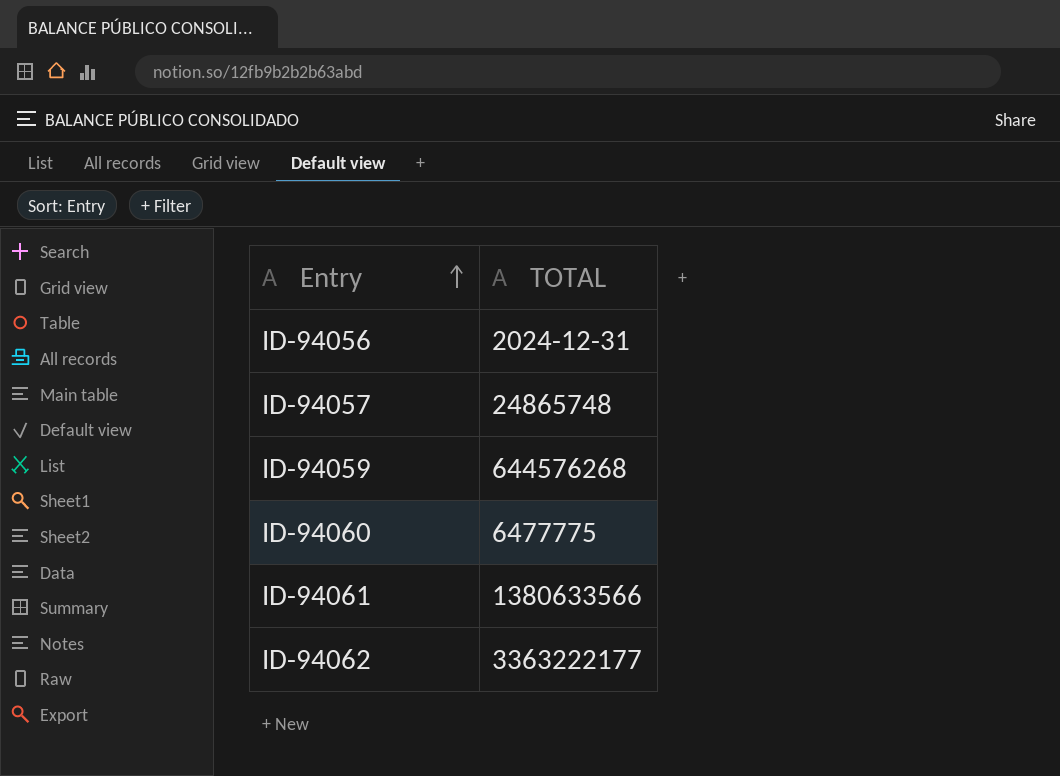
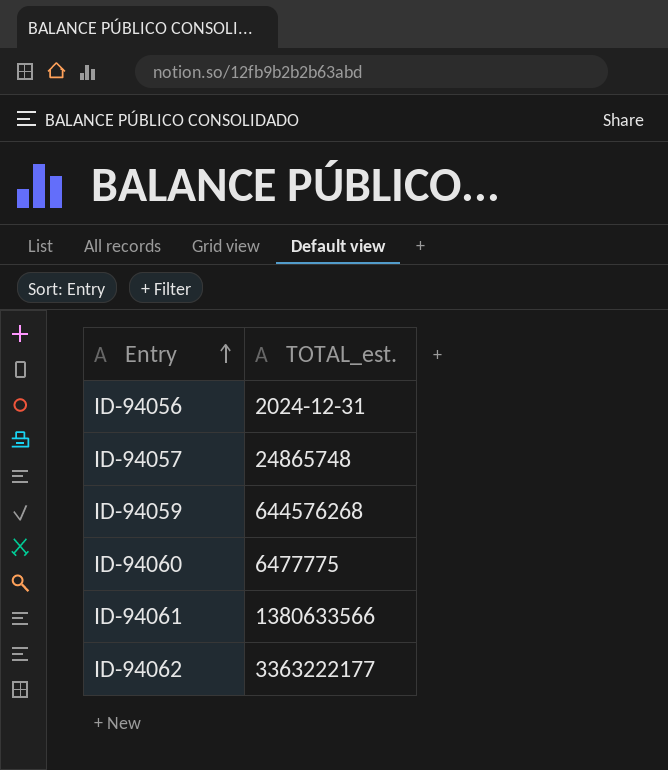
column name: TOTAL -> TOTAL_est.

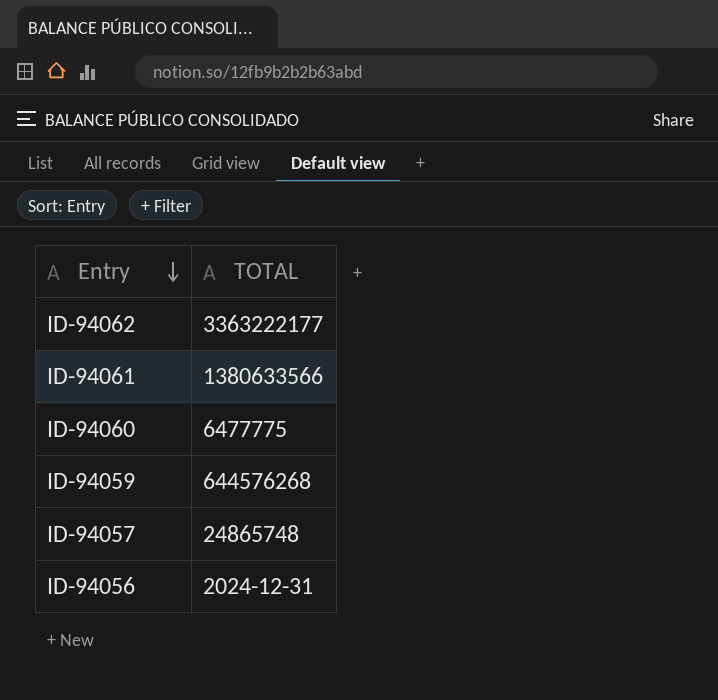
row order: Entry ascending -> Entry descending
column name: TOTAL_est. -> TOTAL

